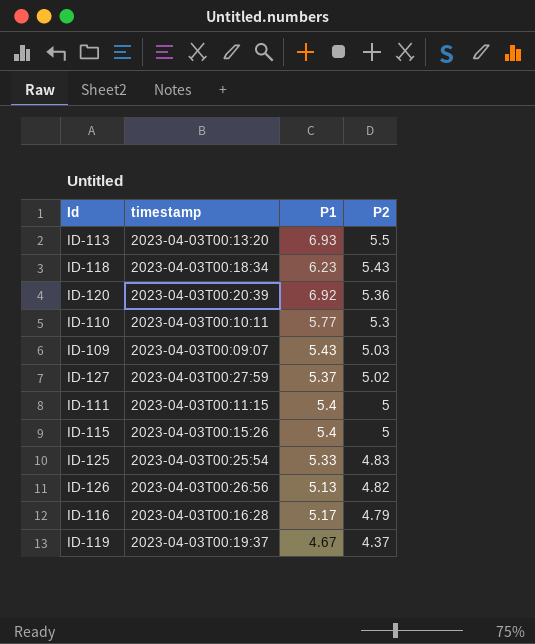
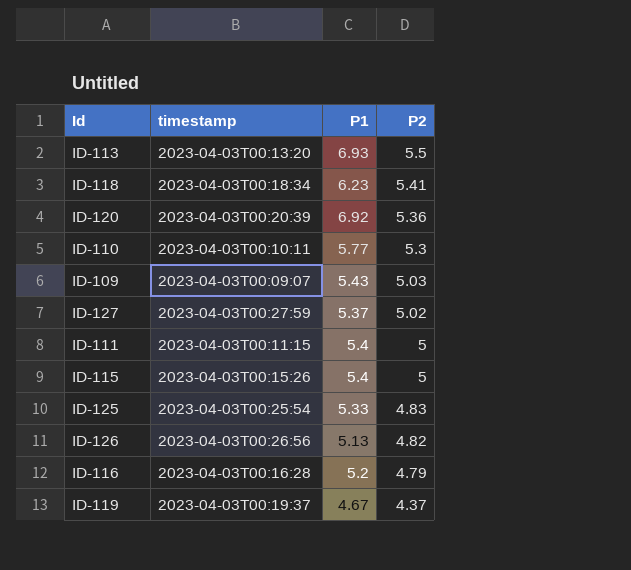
ID-118 | P2: 5.43 -> 5.41
ID-116 | P1: 5.17 -> 5.2

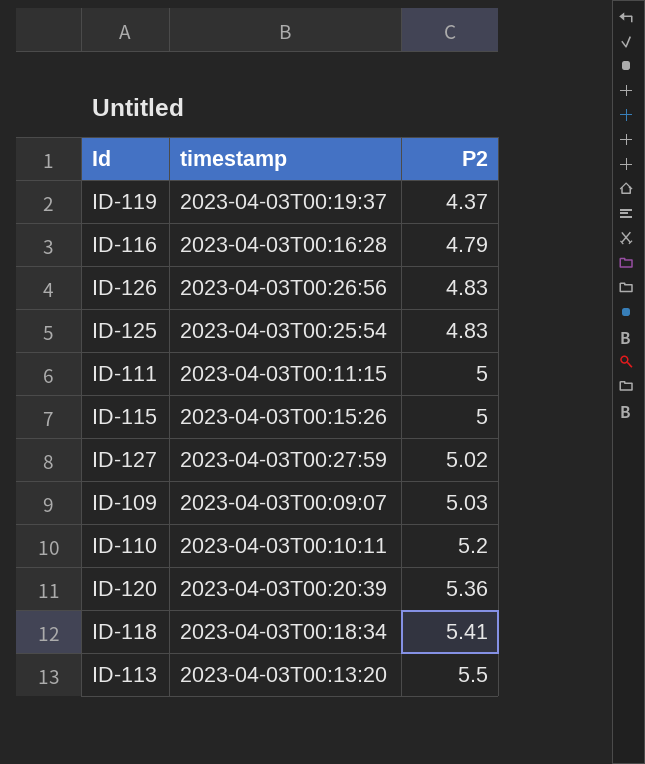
row order: P2 descending -> P2 ascending
column P1 | position: 3 -> none
ID-126 | P2: 4.82 -> 4.83
ID-110 | P2: 5.3 -> 5.2

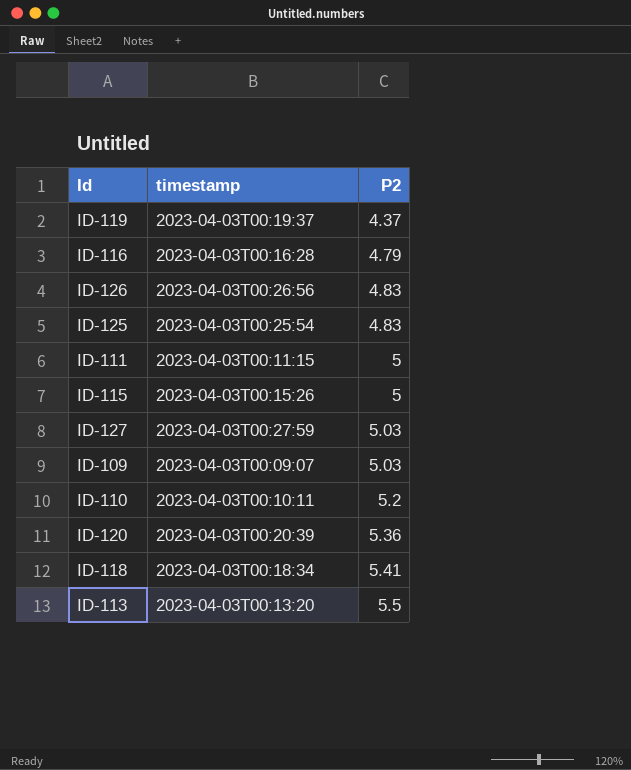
ID-127 | P2: 5.02 -> 5.03

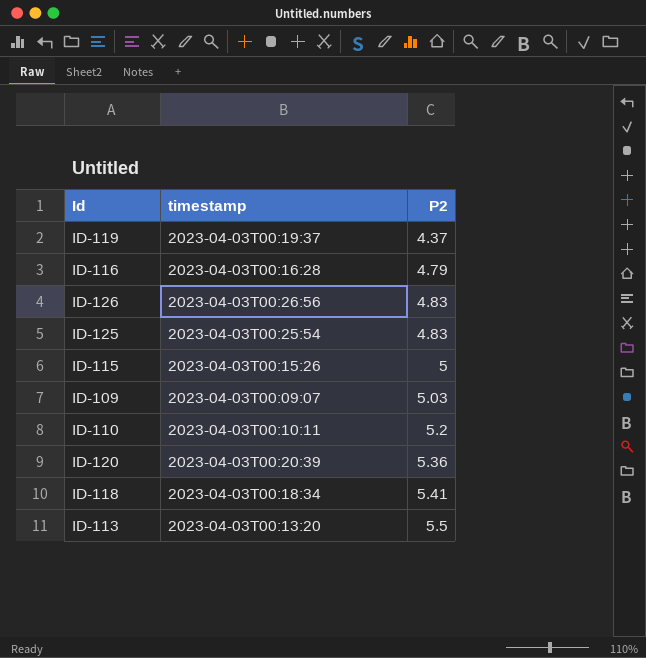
row ID-111: 2023-04-03T00:11:15 | 5 -> none
row ID-127: 2023-04-03T00:27:59 | 5.03 -> none

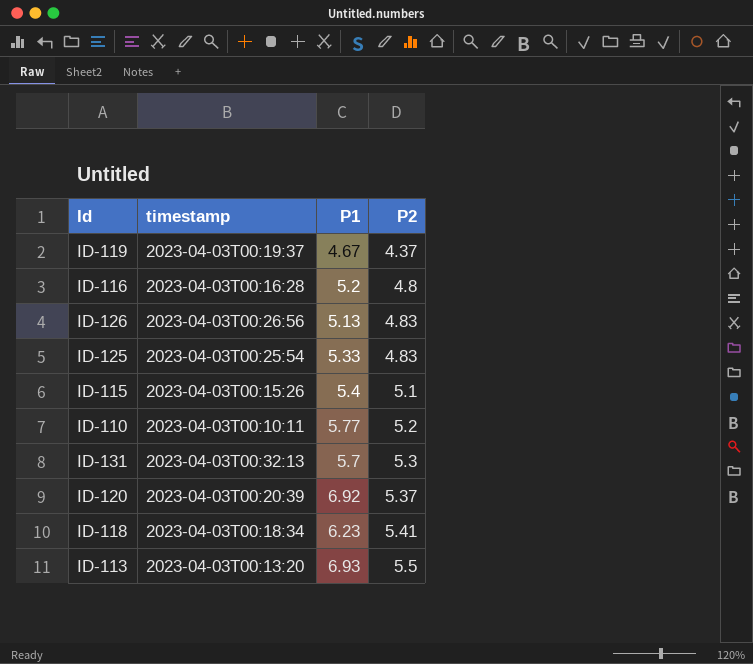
column P1 | position: none -> 3
row ID-109: 2023-04-03T00:09:07 | 5.03 -> none
ID-116 | P2: 4.79 -> 4.8
ID-115 | P2: 5 -> 5.1
row ID-131: none -> 2023-04-03T00:32:13 | 5.7 | 5.3
ID-120 | P2: 5.36 -> 5.37

